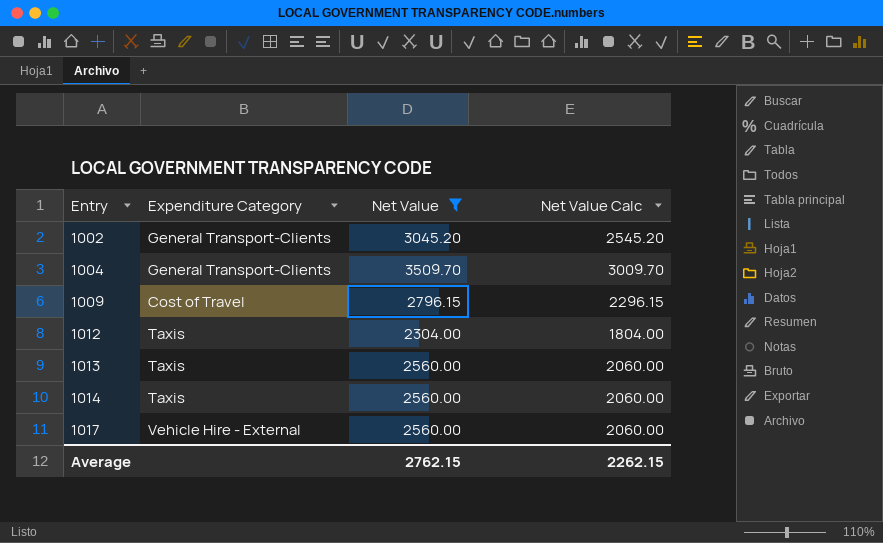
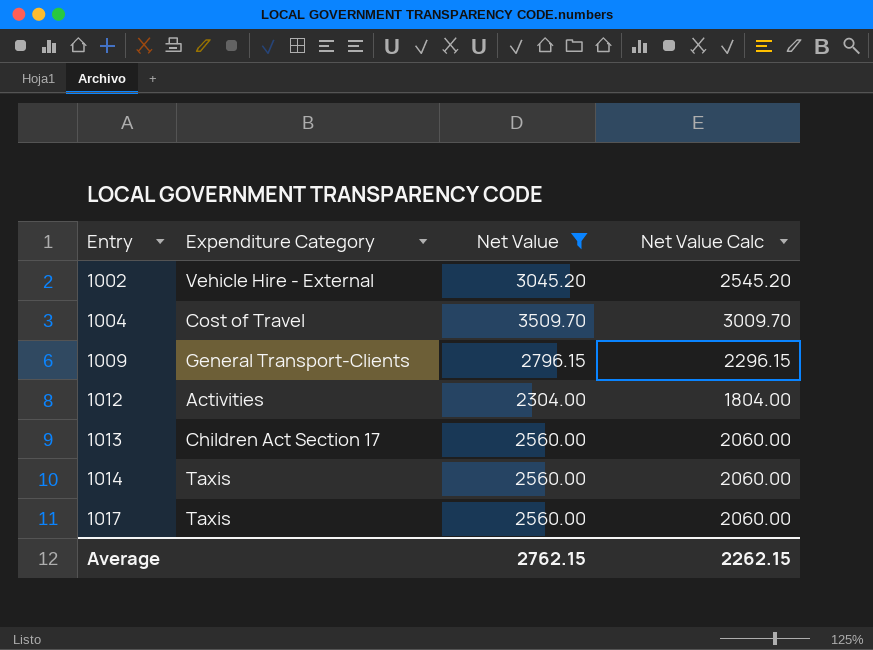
1002 | Expenditure Category: General Transport-Clients -> Vehicle Hire - External
1004 | Expenditure Category: General Transport-Clients -> Cost of Travel
1009 | Expenditure Category: Cost of Travel -> General Transport-Clients
1012 | Expenditure Category: Taxis -> Activities
1013 | Expenditure Category: Taxis -> Children Act Section 17
1017 | Expenditure Category: Vehicle Hire - External -> Taxis

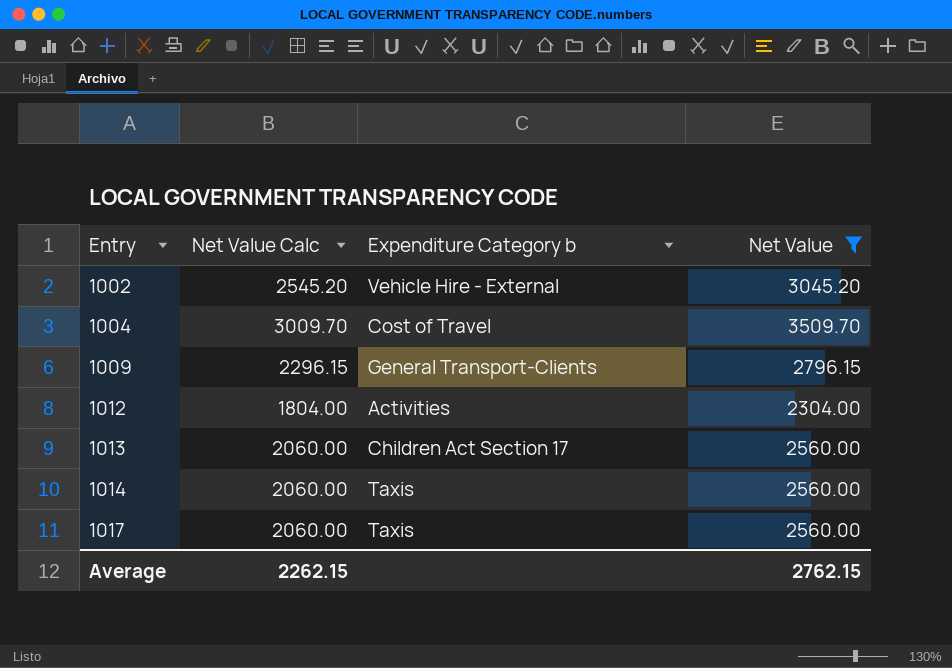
column Net Value Calc | position: 4 -> 2
column name: Expenditure Category -> Expenditure Category b

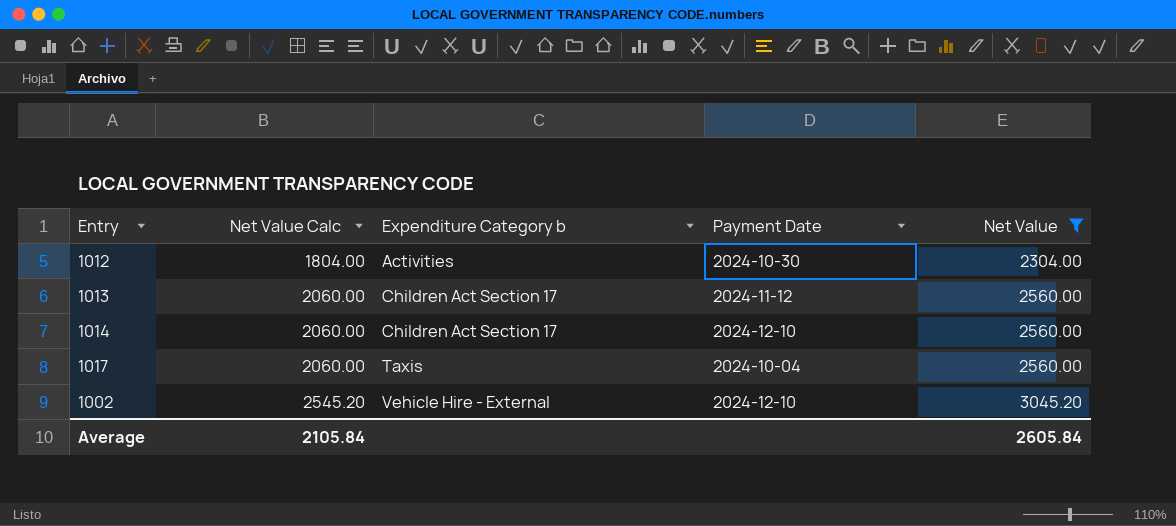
row order: Entry ascending -> Net Value Calc ascending
column Payment Date | position: none -> 4
row 1004: 3009.70 | Cost of Travel | 3509.70 -> none
row 1009: 2296.15 | General Transport-Clients | 2796.15 -> none
1014 | Expenditure Category b: Taxis -> Children Act Section 17
Average | Net Value Calc: 2262.15 -> 2105.84
Average | Net Value: 2762.15 -> 2605.84

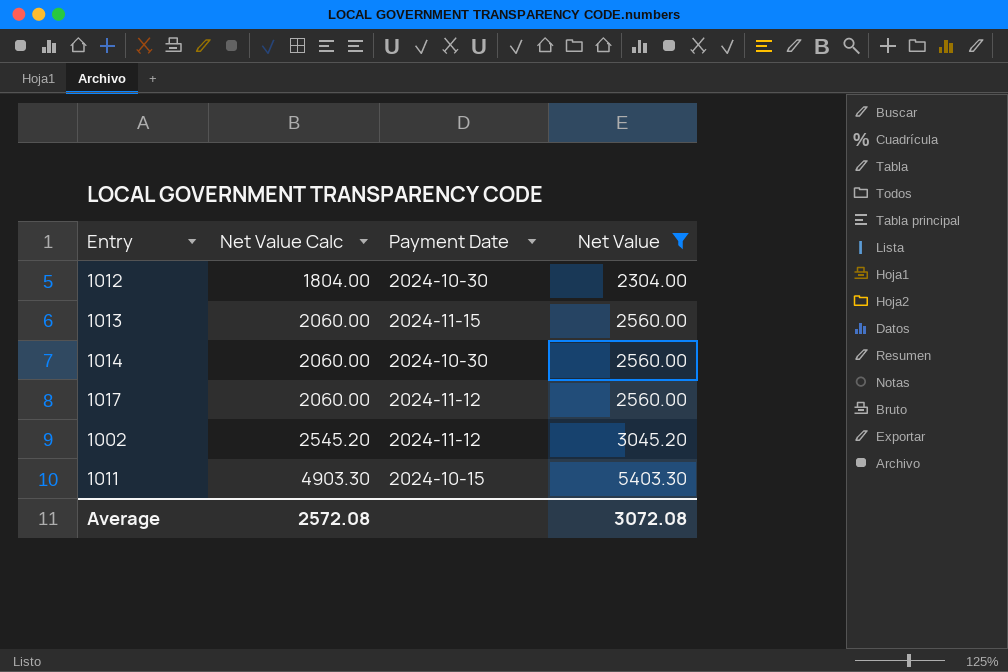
column Expenditure Category b | position: 3 -> none
1013 | Payment Date: 2024-11-12 -> 2024-11-15
1014 | Payment Date: 2024-12-10 -> 2024-10-30
1017 | Payment Date: 2024-10-04 -> 2024-11-12
1002 | Payment Date: 2024-12-10 -> 2024-11-12
row 1011: none -> 4903.30 | 2024-10-15 | 5403.30
Average | Net Value Calc: 2105.84 -> 2572.08
Average | Net Value: 2605.84 -> 3072.08

